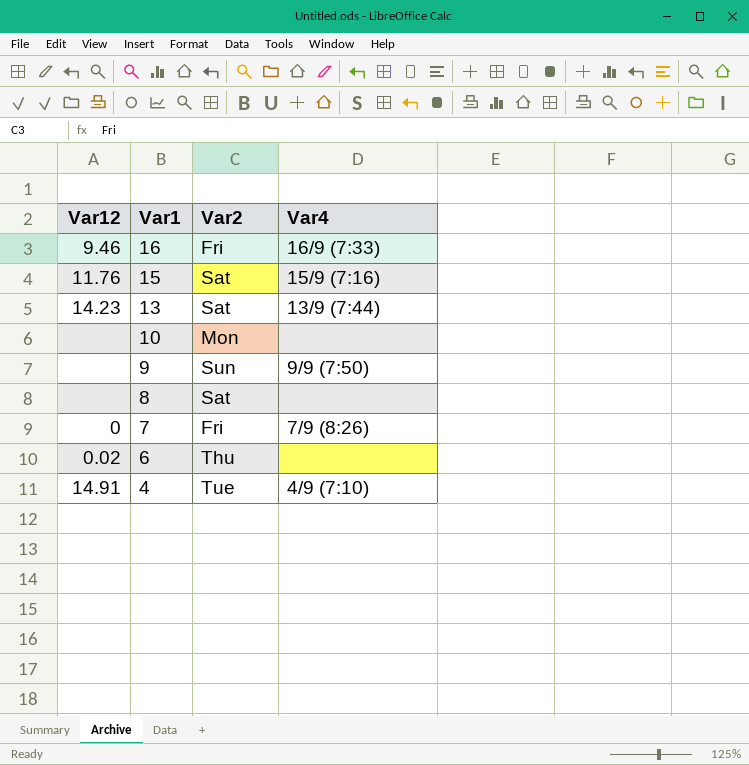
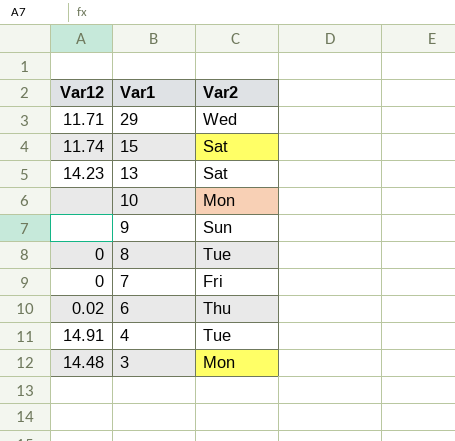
column Var4 | position: 4 -> none
row 16: 9.46 | Fri | 16/9 (7:33) -> none
row 29: none -> 11.71 | Wed
15 | Var12: 11.76 -> 11.74
8 | Var12: none -> 0
8 | Var2: Sat -> Tue
row 3: none -> 14.48 | Mon

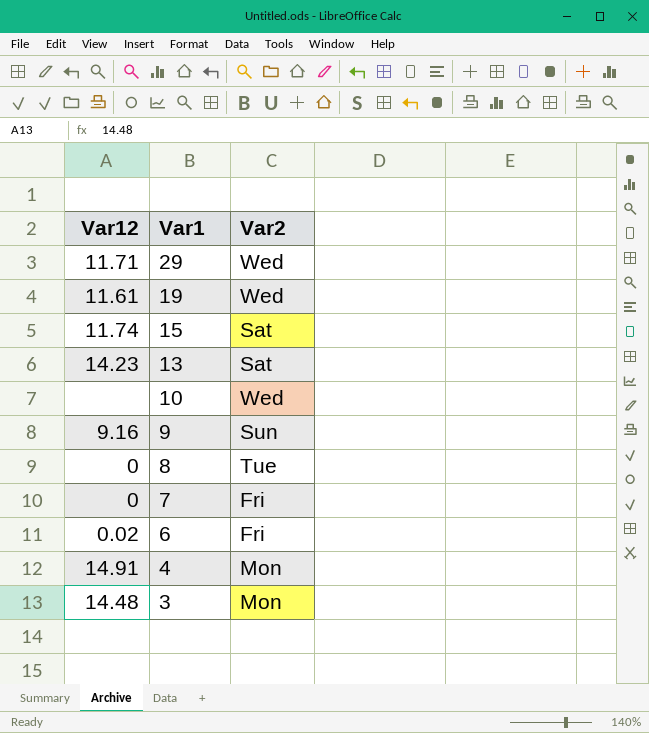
row 19: none -> 11.61 | Wed
10 | Var2: Mon -> Wed
9 | Var12: none -> 9.16
6 | Var2: Thu -> Fri
4 | Var2: Tue -> Mon

